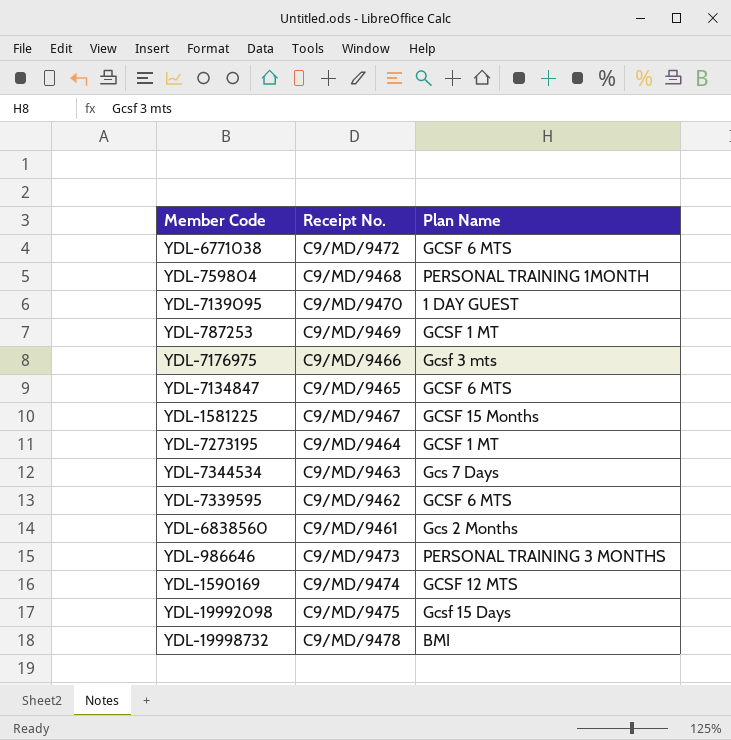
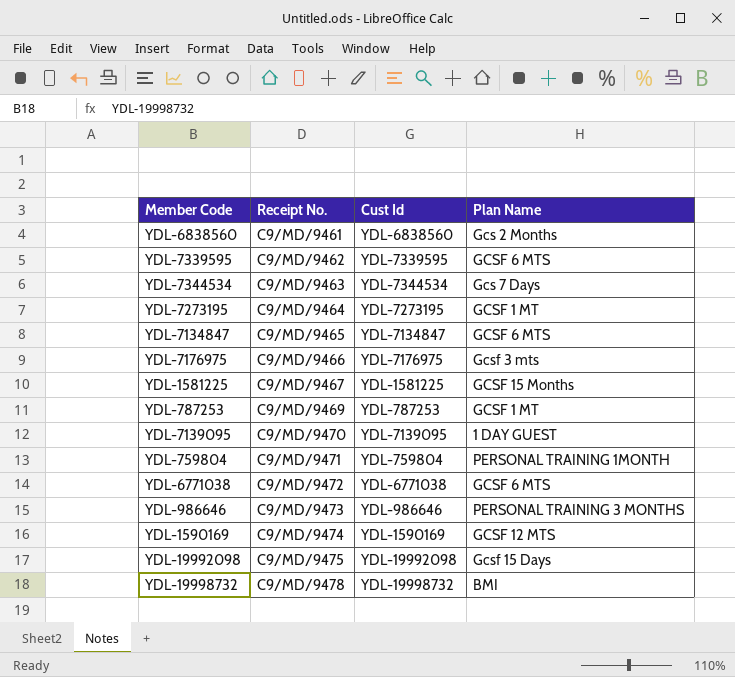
row order: none -> Receipt No. ascending
column Cust Id | position: none -> 3
YDL-759804 | Receipt No.: C9/MD/9468 -> C9/MD/9471

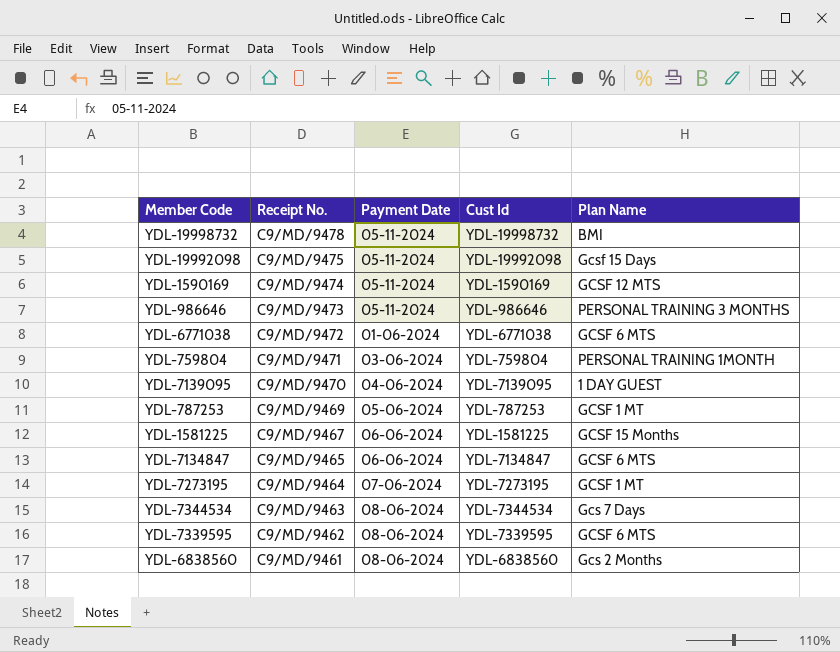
row order: Receipt No. ascending -> Receipt No. descending
column Payment Date | position: none -> 3
row YDL-7176975: C9/MD/9466 | YDL-7176975 | Gcsf 3 mts -> none

